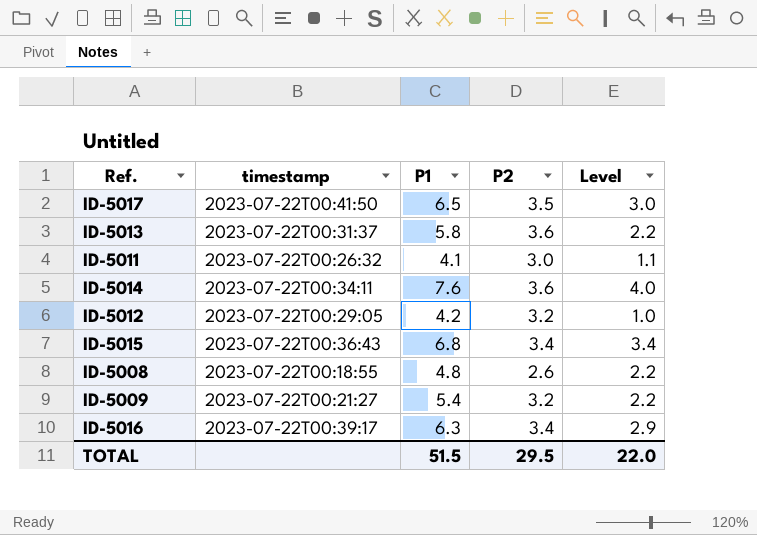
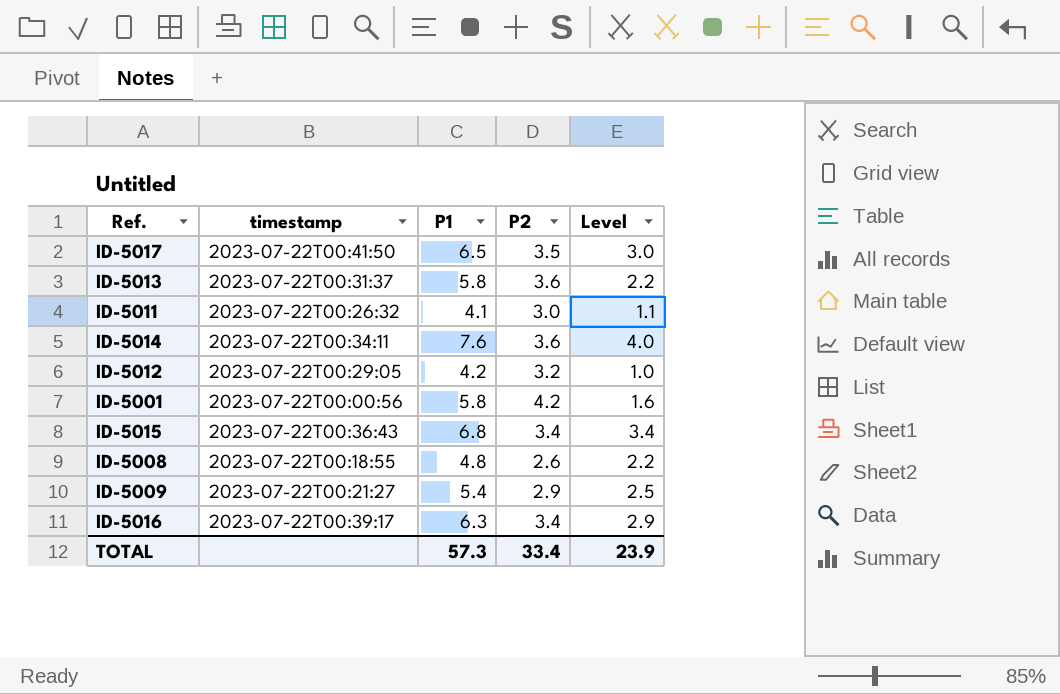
row ID-5001: none -> 2023-07-22T00:00:56 | 5.8 | 4.2 | 1.6
ID-5009 | P2: 3.2 -> 2.9
ID-5009 | Level: 2.2 -> 2.5
TOTAL | P1: 51.5 -> 57.3
TOTAL | P2: 29.5 -> 33.4
TOTAL | Level: 22.0 -> 23.9

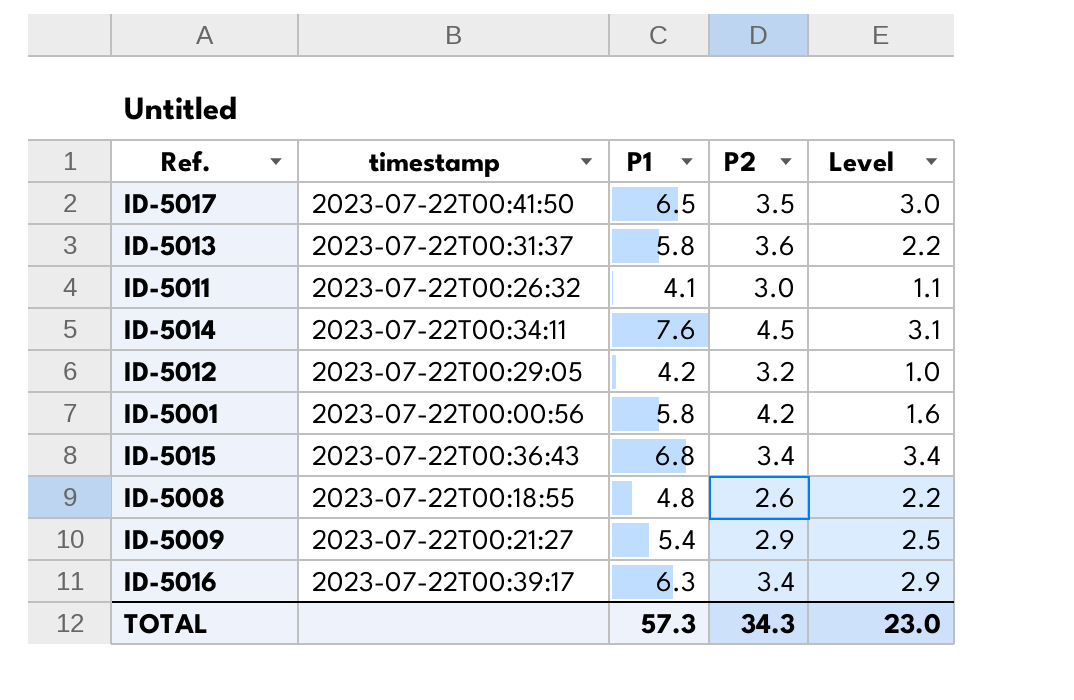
ID-5014 | P2: 3.6 -> 4.5
ID-5014 | Level: 4.0 -> 3.1
TOTAL | P2: 33.4 -> 34.3
TOTAL | Level: 23.9 -> 23.0

